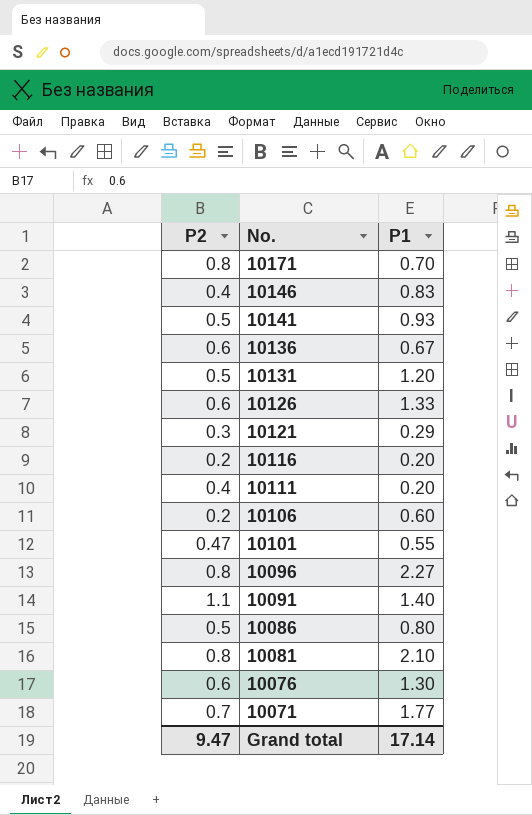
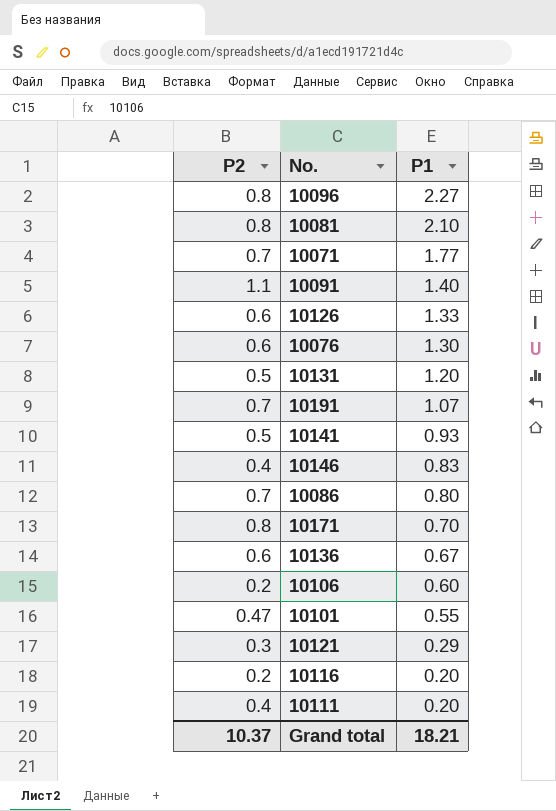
row order: No. descending -> P1 descending
row 10191: none -> 0.7 | 1.07
10086 | P2: 0.5 -> 0.7
Grand total | P2: 9.47 -> 10.37
Grand total | P1: 17.14 -> 18.21

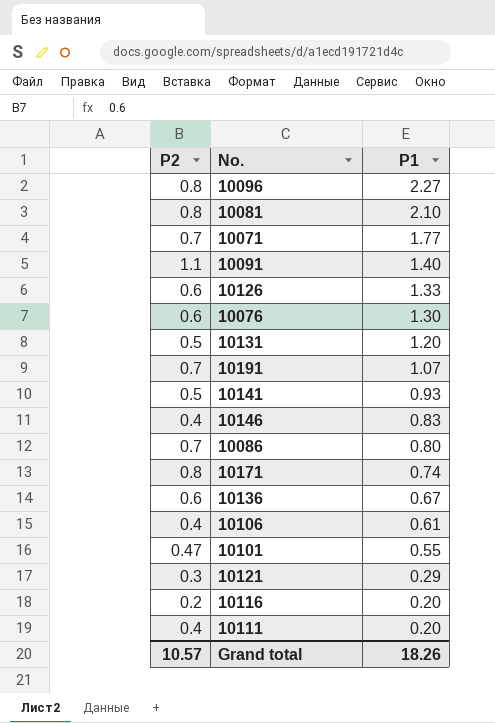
10171 | P1: 0.70 -> 0.74
10106 | P2: 0.2 -> 0.4
10106 | P1: 0.60 -> 0.61
Grand total | P2: 10.37 -> 10.57
Grand total | P1: 18.21 -> 18.26

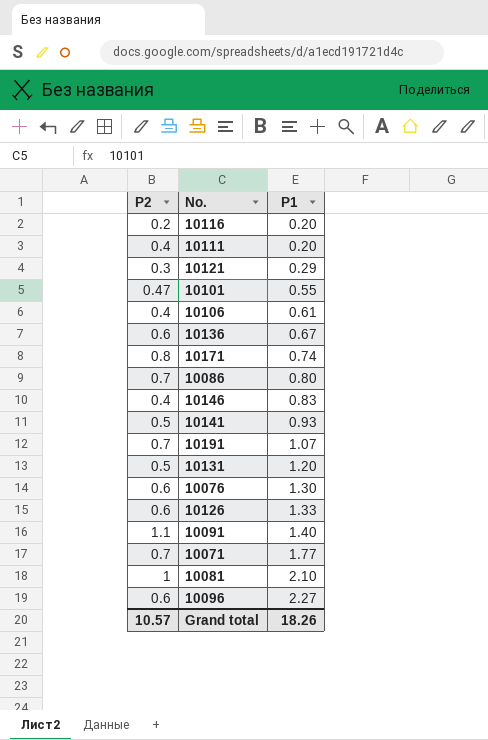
row order: P1 descending -> P1 ascending
10081 | P2: 0.8 -> 1
10096 | P2: 0.8 -> 0.6

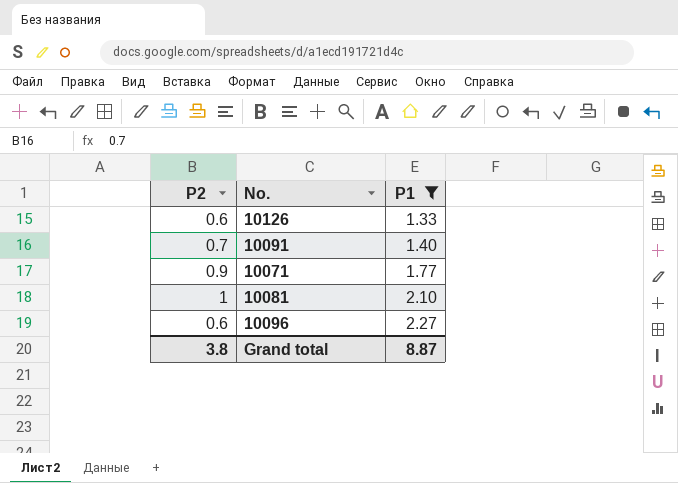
filter: none -> P1 >= 1.33
10091 | P2: 1.1 -> 0.7
10071 | P2: 0.7 -> 0.9
Grand total | P2: 10.57 -> 3.8
Grand total | P1: 18.26 -> 8.87

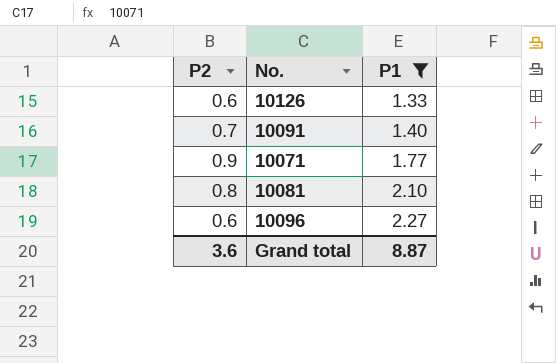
10081 | P2: 1 -> 0.8
Grand total | P2: 3.8 -> 3.6

